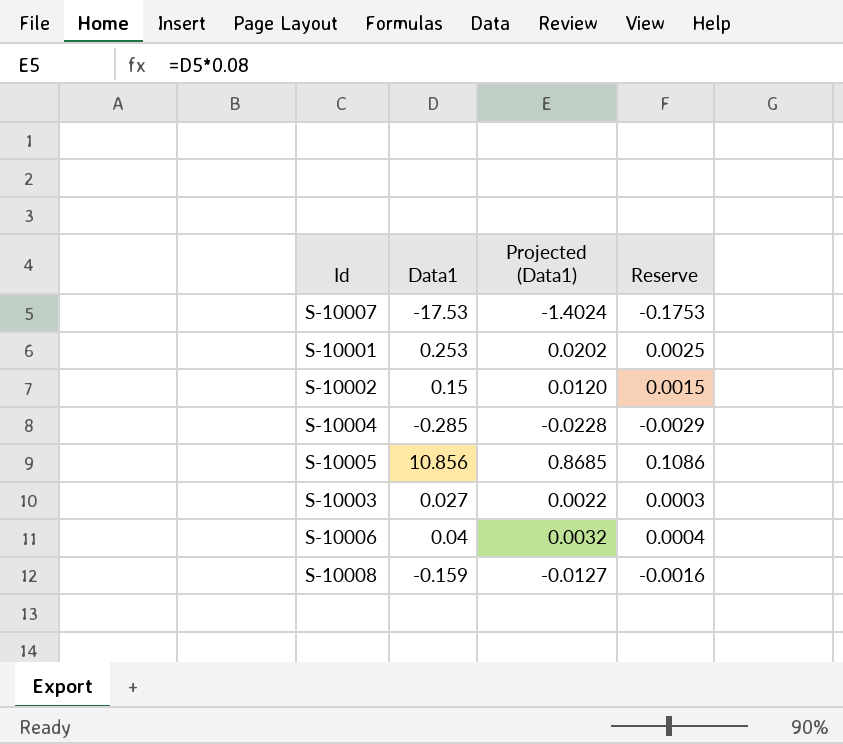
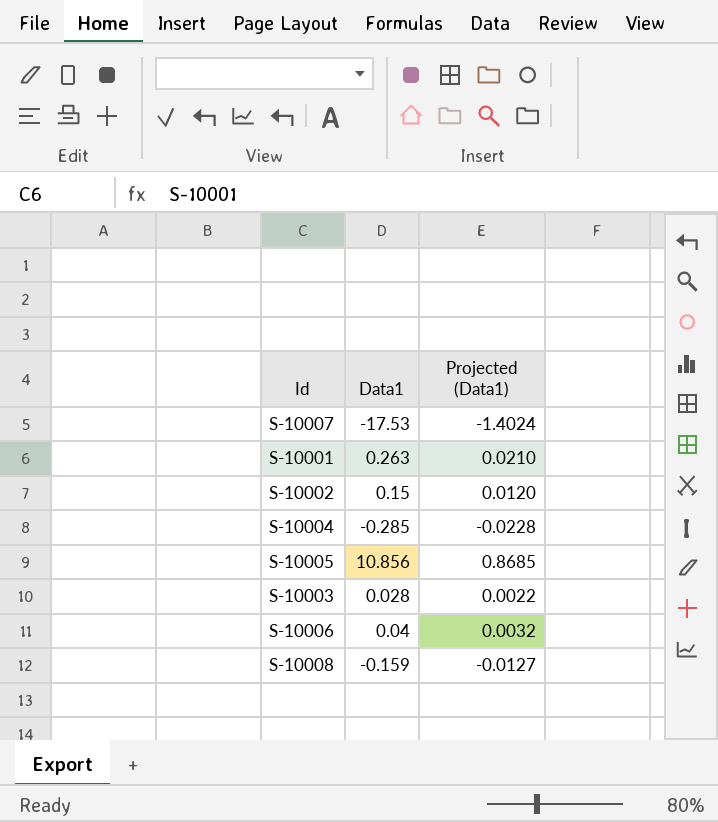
column Reserve | formula: [Data1] * 0.01 -> none
S-10001 | Data1: 0.253 -> 0.263
S-10001 | Projected (Data1): 0.0202 -> 0.0210
S-10003 | Data1: 0.027 -> 0.028

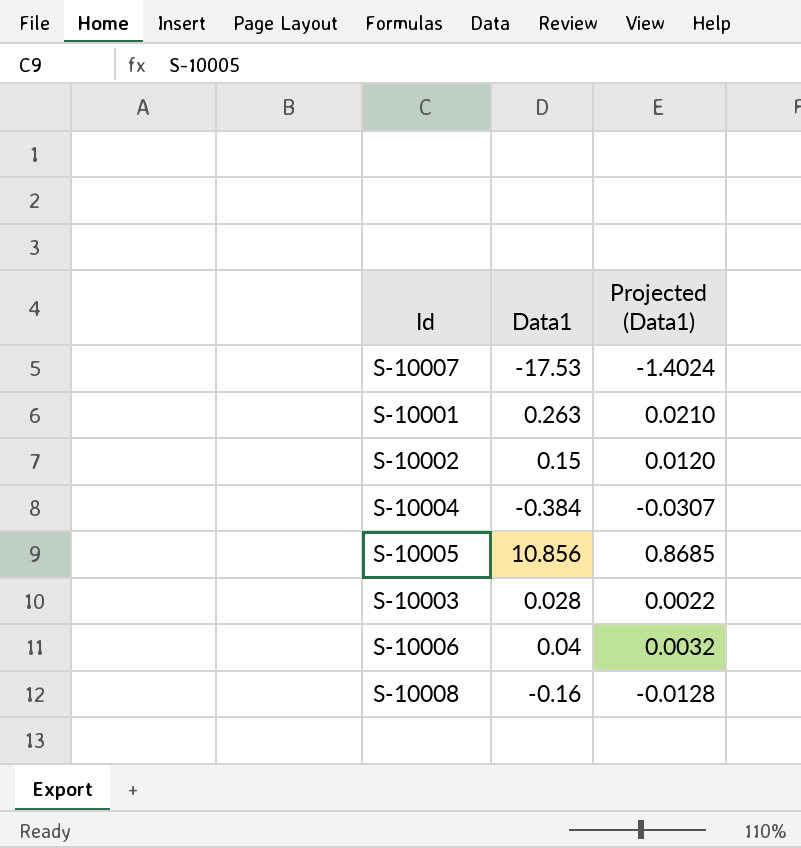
S-10004 | Data1: -0.285 -> -0.384
S-10004 | Projected (Data1): -0.0228 -> -0.0307
S-10008 | Data1: -0.159 -> -0.16
S-10008 | Projected (Data1): -0.0127 -> -0.0128

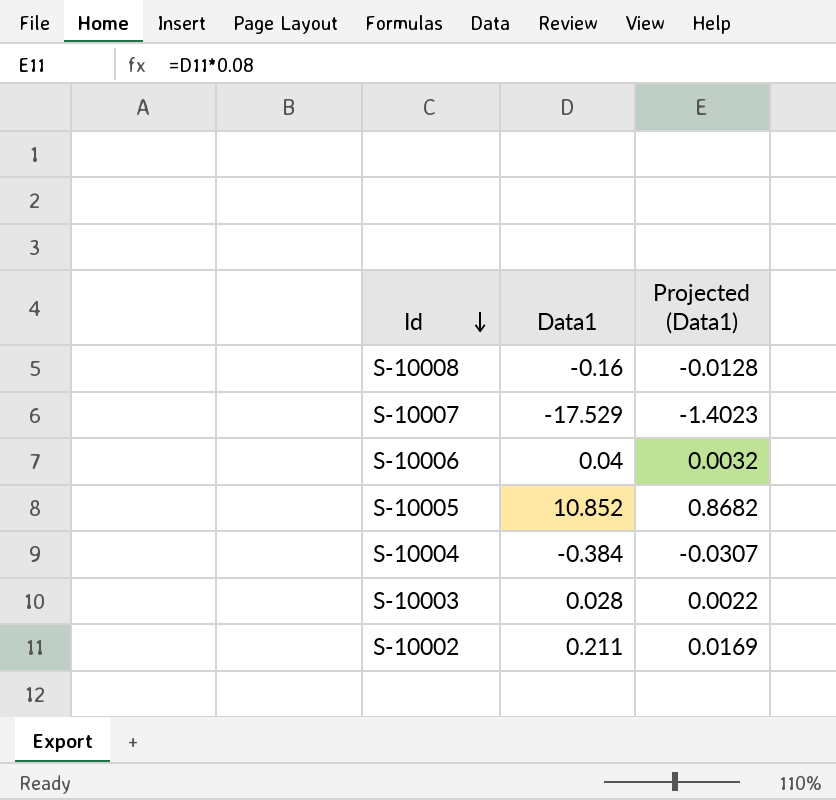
row order: none -> Id descending
row S-10001: 0.263 | 0.0210 -> none
S-10007 | Data1: -17.53 -> -17.529
S-10007 | Projected (Data1): -1.4024 -> -1.4023
S-10005 | Data1: 10.856 -> 10.852
S-10005 | Projected (Data1): 0.8685 -> 0.8682
S-10002 | Data1: 0.15 -> 0.211
S-10002 | Projected (Data1): 0.0120 -> 0.0169

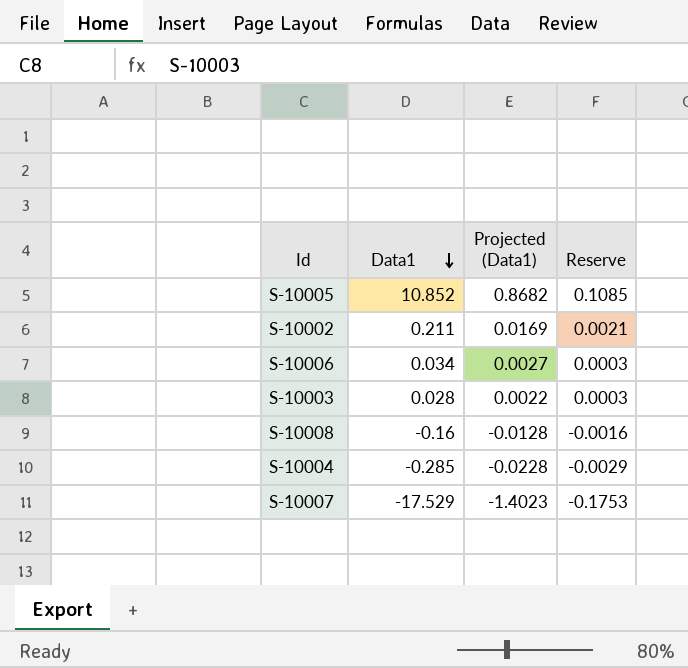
row order: Id descending -> Data1 descending
column Reserve | formula: none -> [Data1] * 0.01
S-10006 | Data1: 0.04 -> 0.034
S-10006 | Projected (Data1): 0.0032 -> 0.0027
S-10004 | Data1: -0.384 -> -0.285
S-10004 | Projected (Data1): -0.0307 -> -0.0228

